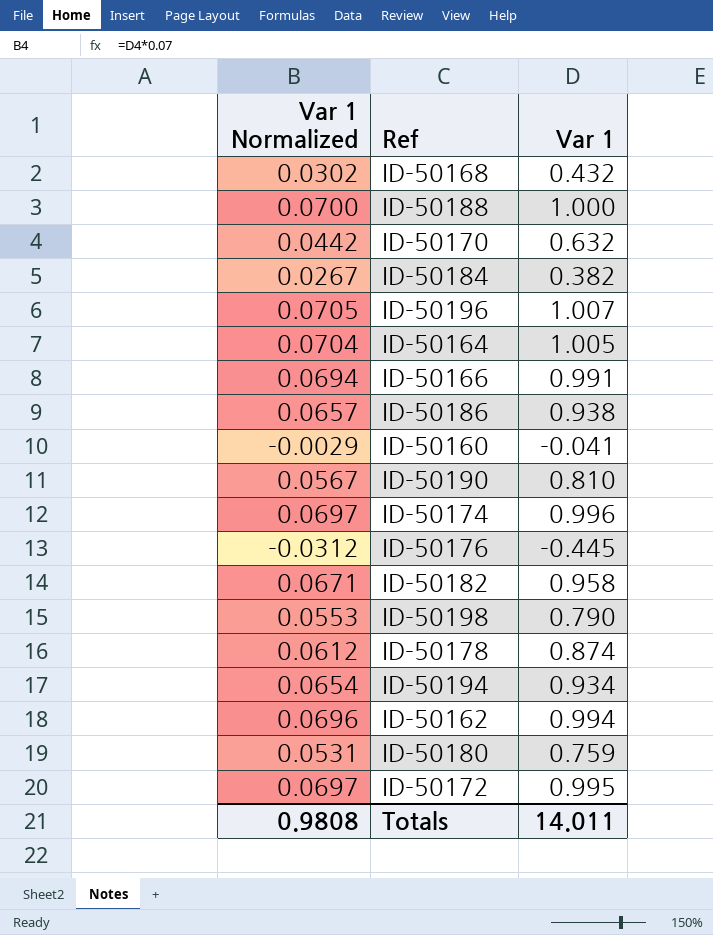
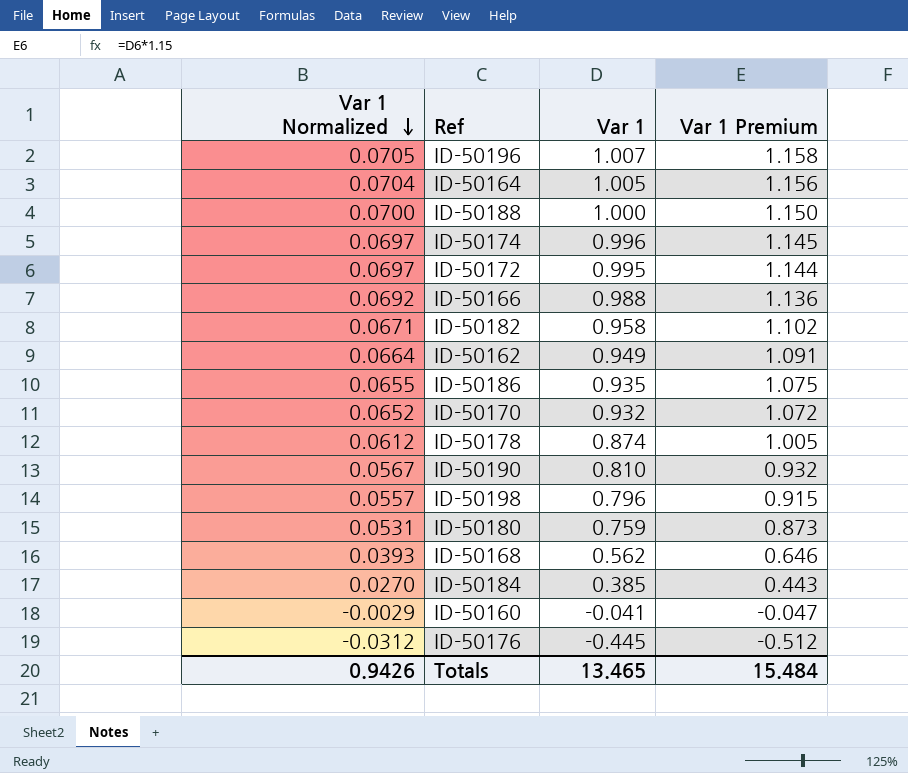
row order: none -> Var 1 Normalized descending
column Var 1 Premium | formula: none -> [Var 1] * 1.15
row ID-50194: 0.0654 | 0.934 -> none
ID-50166 | Var 1 Normalized: 0.0694 -> 0.0692
ID-50166 | Var 1: 0.991 -> 0.988
ID-50162 | Var 1 Normalized: 0.0696 -> 0.0664
ID-50162 | Var 1: 0.994 -> 0.949
ID-50186 | Var 1 Normalized: 0.0657 -> 0.0655
ID-50186 | Var 1: 0.938 -> 0.935
ID-50170 | Var 1 Normalized: 0.0442 -> 0.0652
ID-50170 | Var 1: 0.632 -> 0.932
ID-50198 | Var 1 Normalized: 0.0553 -> 0.0557
ID-50198 | Var 1: 0.790 -> 0.796
ID-50168 | Var 1 Normalized: 0.0302 -> 0.0393
ID-50168 | Var 1: 0.432 -> 0.562
ID-50184 | Var 1 Normalized: 0.0267 -> 0.0270
ID-50184 | Var 1: 0.382 -> 0.385
Totals | Var 1 Normalized: 0.9808 -> 0.9426
Totals | Var 1: 14.011 -> 13.465

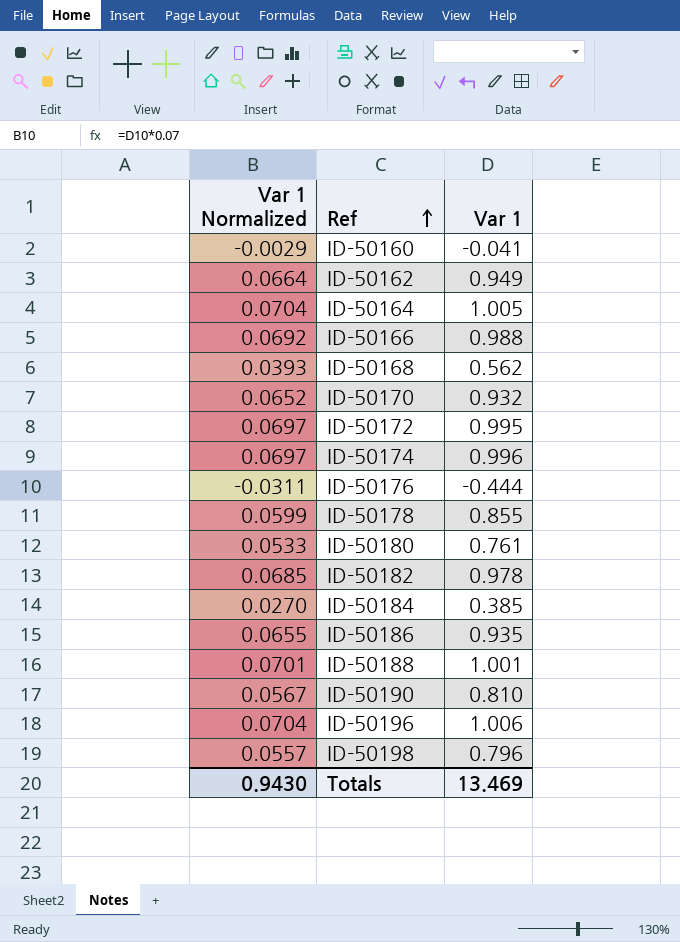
row order: Var 1 Normalized descending -> Ref ascending
column Var 1 Premium | formula: [Var 1] * 1.15 -> none
ID-50176 | Var 1 Normalized: -0.0312 -> -0.0311
ID-50176 | Var 1: -0.445 -> -0.444
ID-50178 | Var 1 Normalized: 0.0612 -> 0.0599
ID-50178 | Var 1: 0.874 -> 0.855
ID-50180 | Var 1 Normalized: 0.0531 -> 0.0533
ID-50180 | Var 1: 0.759 -> 0.761
ID-50182 | Var 1 Normalized: 0.0671 -> 0.0685
ID-50182 | Var 1: 0.958 -> 0.978
ID-50188 | Var 1 Normalized: 0.0700 -> 0.0701
ID-50188 | Var 1: 1.000 -> 1.001
ID-50196 | Var 1 Normalized: 0.0705 -> 0.0704
ID-50196 | Var 1: 1.007 -> 1.006
Totals | Var 1 Normalized: 0.9426 -> 0.9430
Totals | Var 1: 13.465 -> 13.469

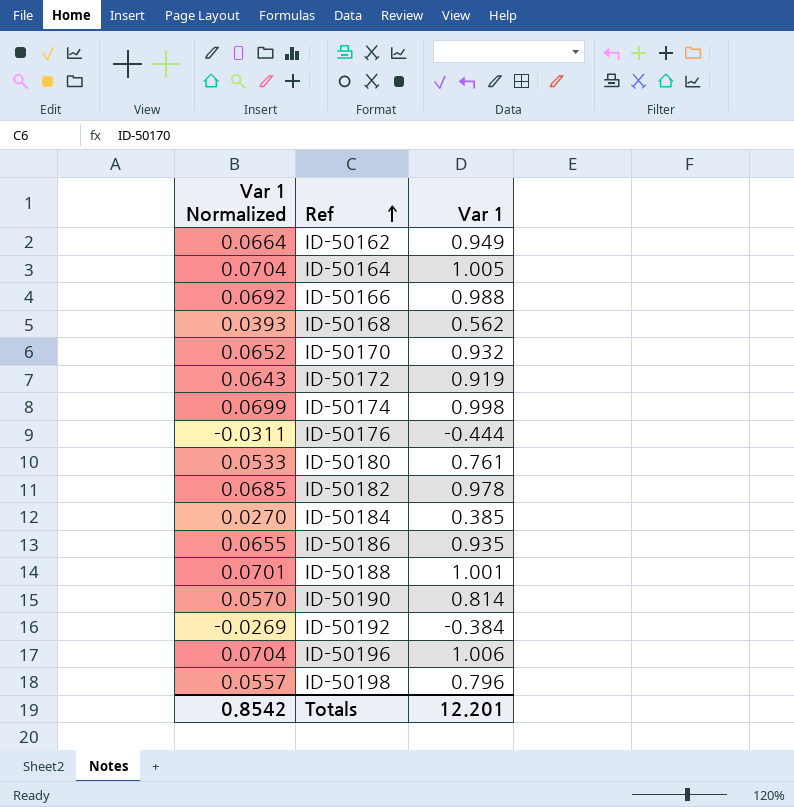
row ID-50160: -0.0029 | -0.041 -> none
row ID-50178: 0.0599 | 0.855 -> none
ID-50172 | Var 1 Normalized: 0.0697 -> 0.0643
ID-50172 | Var 1: 0.995 -> 0.919
ID-50174 | Var 1 Normalized: 0.0697 -> 0.0699
ID-50174 | Var 1: 0.996 -> 0.998
ID-50190 | Var 1 Normalized: 0.0567 -> 0.0570
ID-50190 | Var 1: 0.810 -> 0.814
row ID-50192: none -> -0.0269 | -0.384
Totals | Var 1 Normalized: 0.9430 -> 0.8542
Totals | Var 1: 13.469 -> 12.201

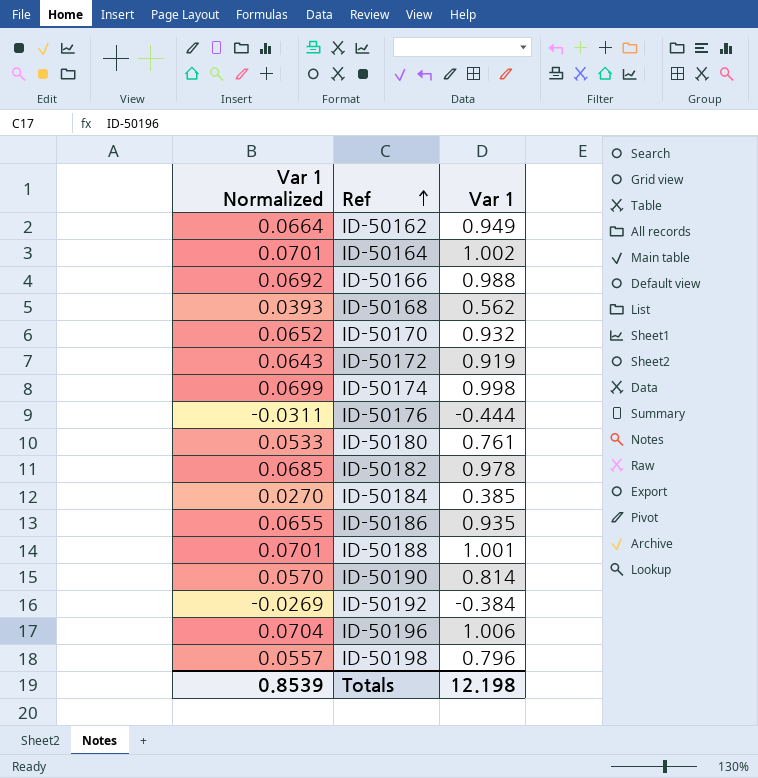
ID-50164 | Var 1 Normalized: 0.0704 -> 0.0701
ID-50164 | Var 1: 1.005 -> 1.002
Totals | Var 1 Normalized: 0.8542 -> 0.8539
Totals | Var 1: 12.201 -> 12.198

